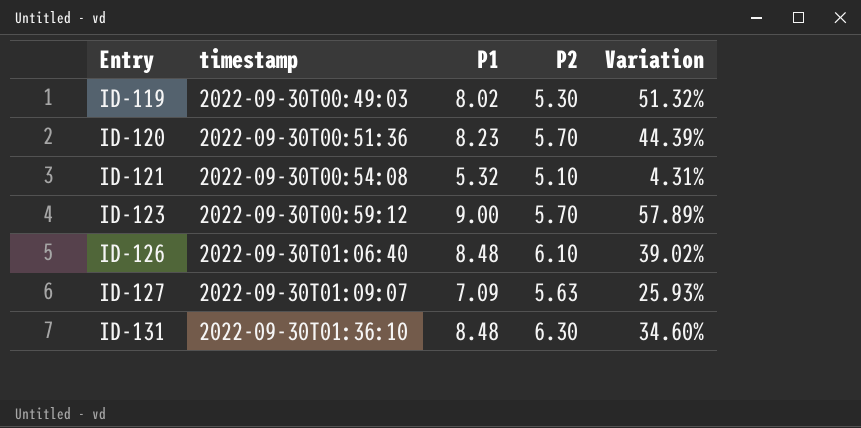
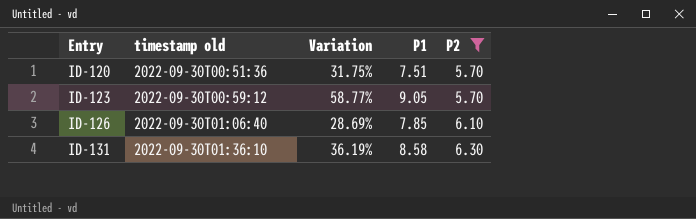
filter: none -> P2 >= 5.70
column name: timestamp -> timestamp old
column Variation | position: 5 -> 3
ID-120 | Variation: 44.39% -> 31.75%
ID-120 | P1: 8.23 -> 7.51
ID-123 | Variation: 57.89% -> 58.77%
ID-123 | P1: 9.00 -> 9.05
ID-126 | Variation: 39.02% -> 28.69%
ID-126 | P1: 8.48 -> 7.85
ID-131 | Variation: 34.60% -> 36.19%
ID-131 | P1: 8.48 -> 8.58

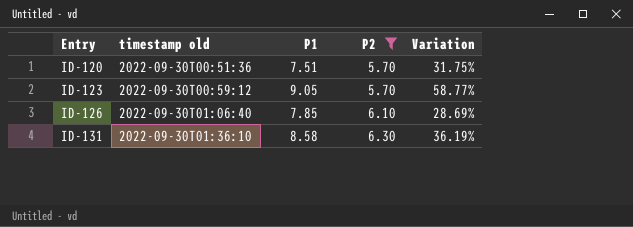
column Variation | position: 3 -> 5

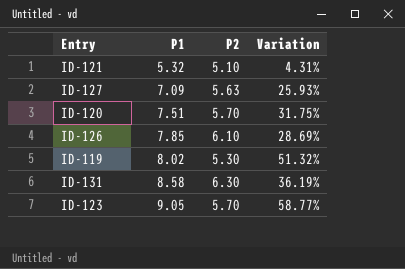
filter: P2 >= 5.70 -> none
row order: Entry ascending -> P1 ascending
column timestamp old | position: 2 -> none

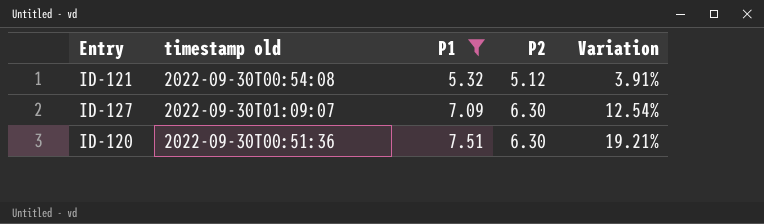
filter: none -> P1 <= 7.51
column timestamp old | position: none -> 2
ID-121 | P2: 5.10 -> 5.12
ID-121 | Variation: 4.31% -> 3.91%
ID-127 | P2: 5.63 -> 6.30
ID-127 | Variation: 25.93% -> 12.54%
ID-120 | P2: 5.70 -> 6.30
ID-120 | Variation: 31.75% -> 19.21%

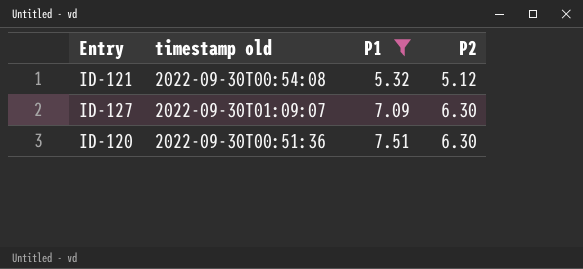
column Variation | formula: ([P1] - [P2]) / [P2] -> none

